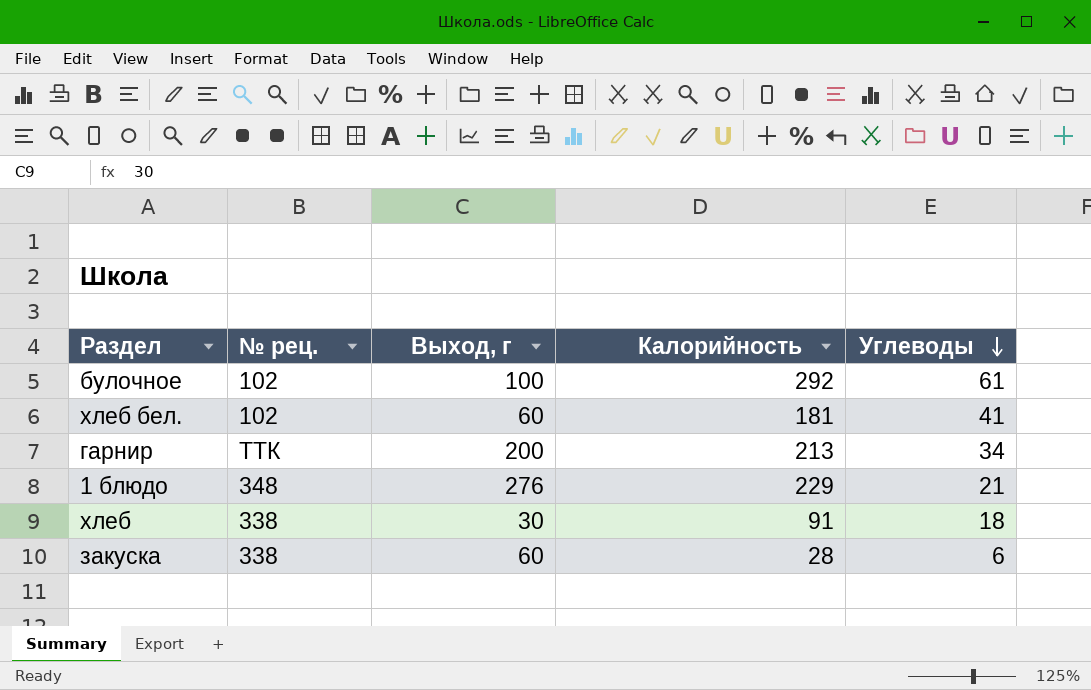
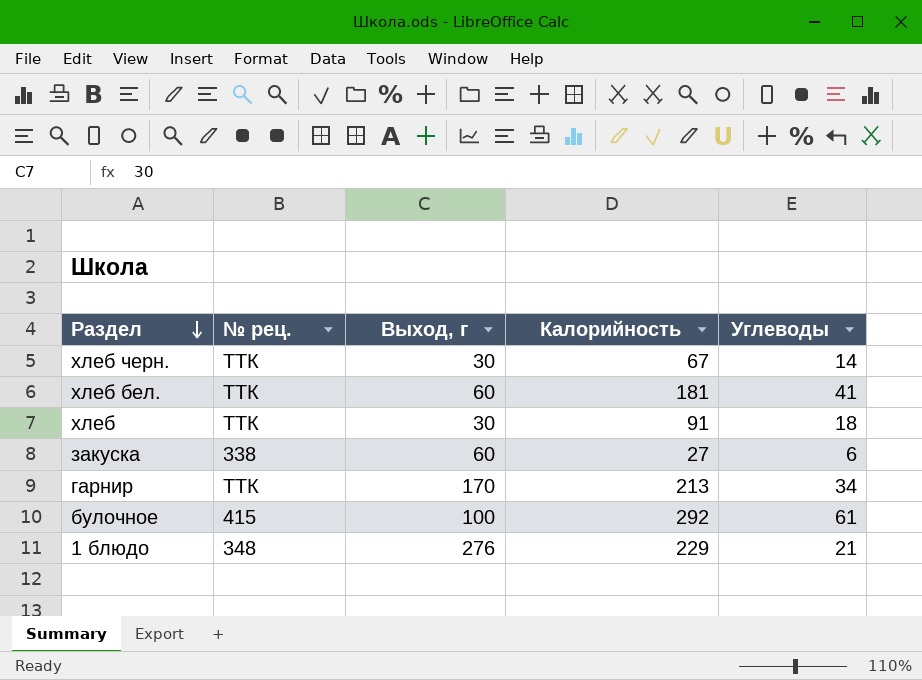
row order: Углеводы descending -> Раздел descending
row хлеб черн.: none -> ТТК | 30 | 67 | 14
хлеб бел. | № рец.: 102 -> ТТК
хлеб | № рец.: 338 -> ТТК
закуска | Калорийность: 28 -> 27
гарнир | Выход, г: 200 -> 170
булочное | № рец.: 102 -> 415

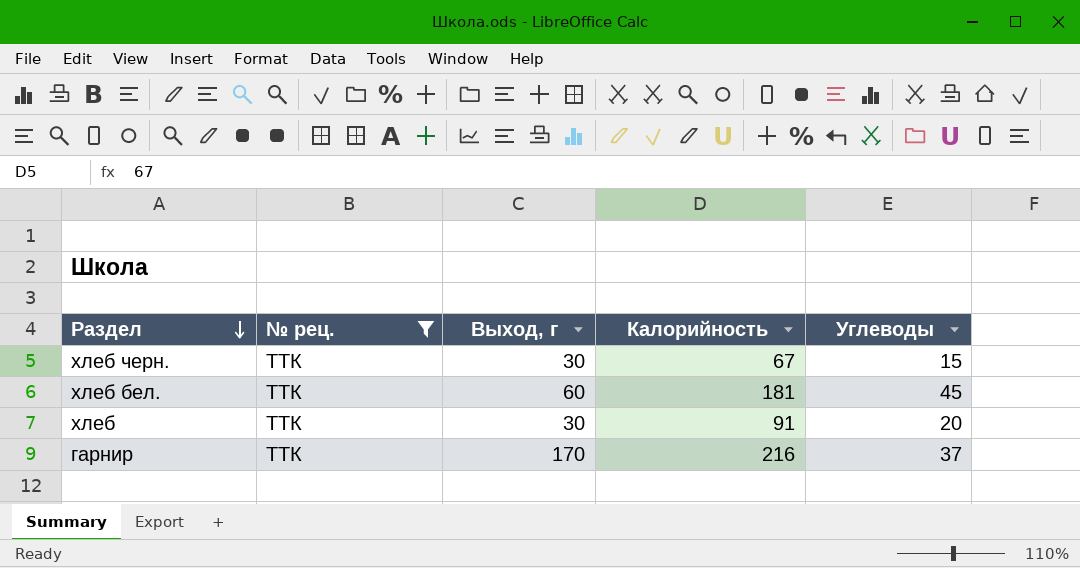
filter: none -> № рец. = ТТК
хлеб черн. | Углеводы: 14 -> 15
хлеб бел. | Углеводы: 41 -> 45
хлеб | Углеводы: 18 -> 20
гарнир | Калорийность: 213 -> 216
гарнир | Углеводы: 34 -> 37

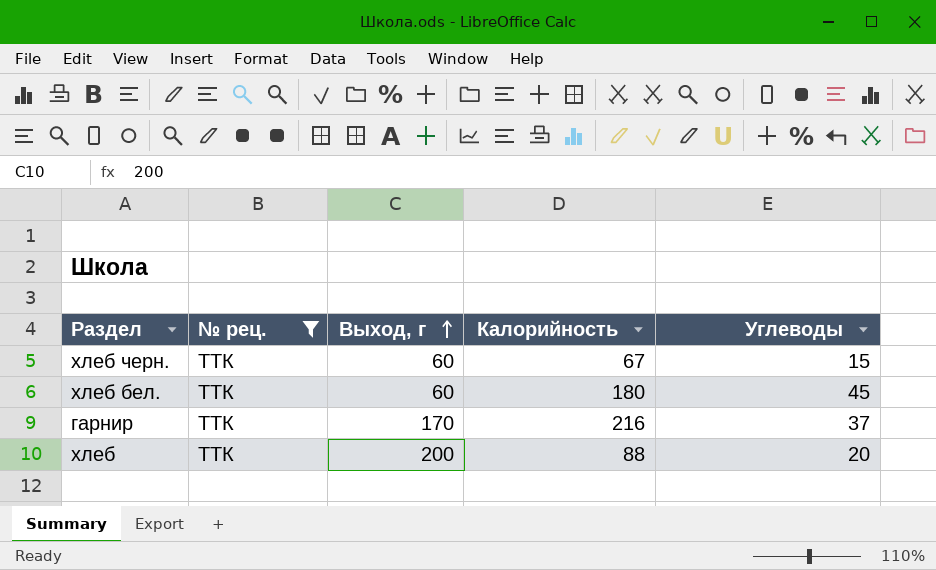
row order: Раздел descending -> Выход, г ascending
хлеб черн. | Выход, г: 30 -> 60
хлеб бел. | Калорийность: 181 -> 180
хлеб | Выход, г: 30 -> 200
хлеб | Калорийность: 91 -> 88

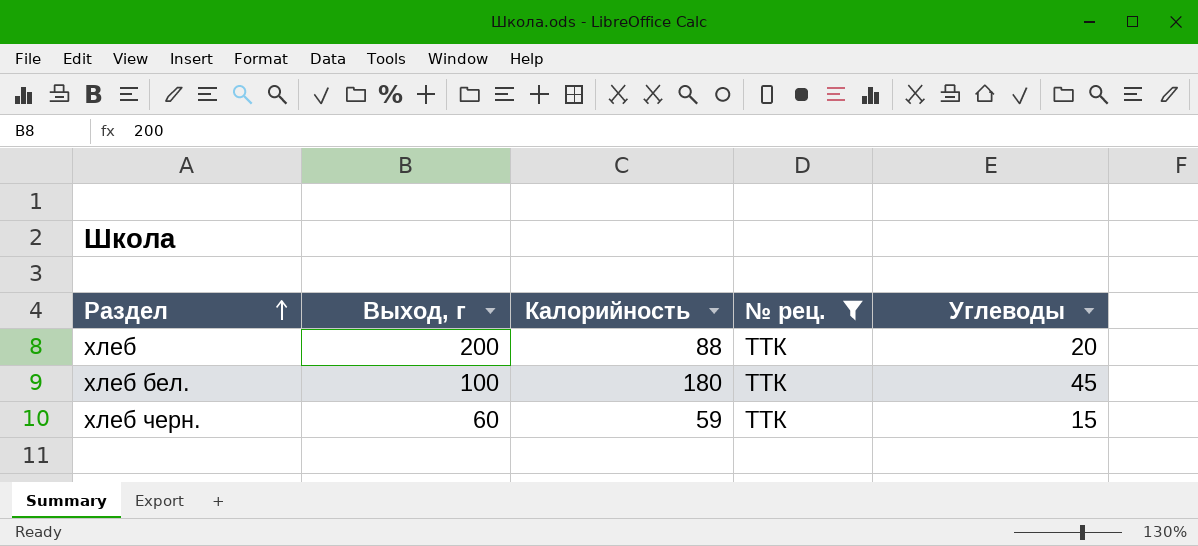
row order: Выход, г ascending -> Раздел ascending
column № рец. | position: 2 -> 4
row гарнир: ТТК | 170 | 216 | 37 -> none
хлеб бел. | Выход, г: 60 -> 100
хлеб черн. | Калорийность: 67 -> 59

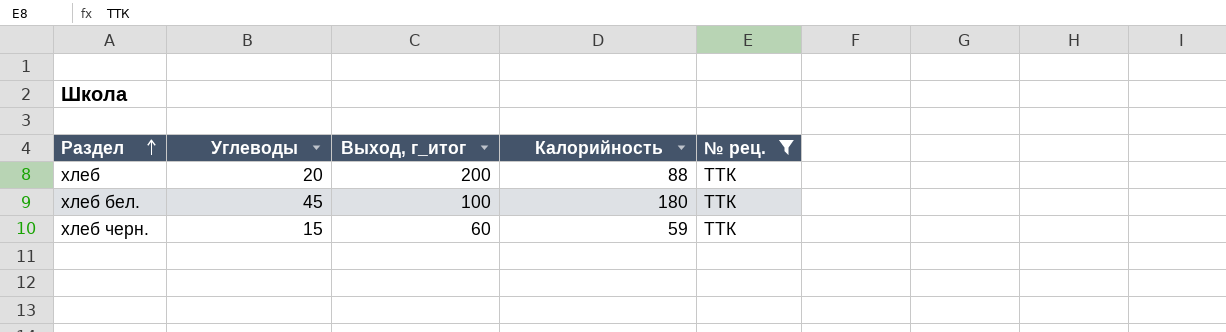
column Углеводы | position: 5 -> 2
column name: Выход, г -> Выход, г_итог

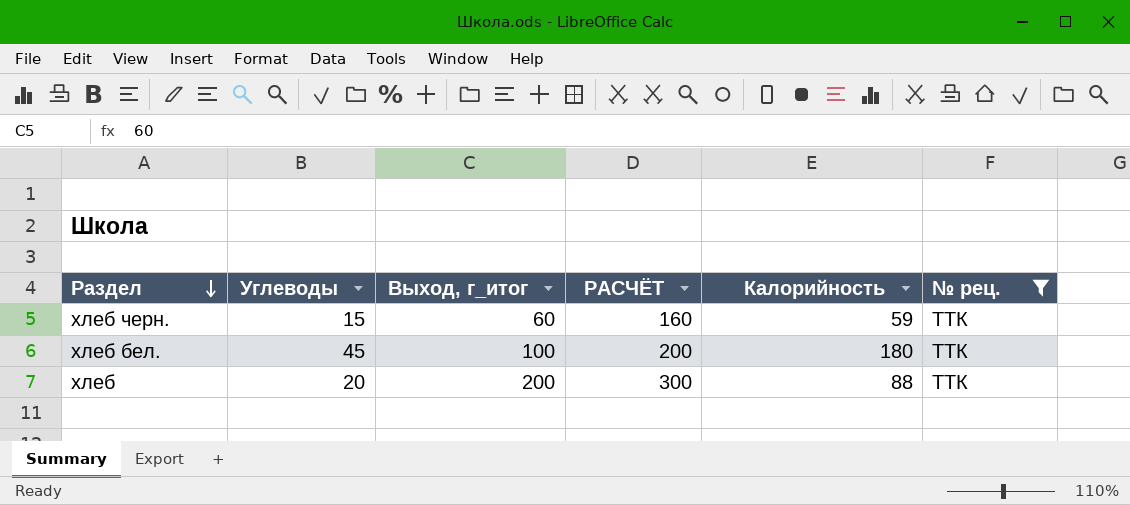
row order: Раздел ascending -> Раздел descending
column РАСЧЁТ | formula: none -> [Выход, г_итог] + 100

